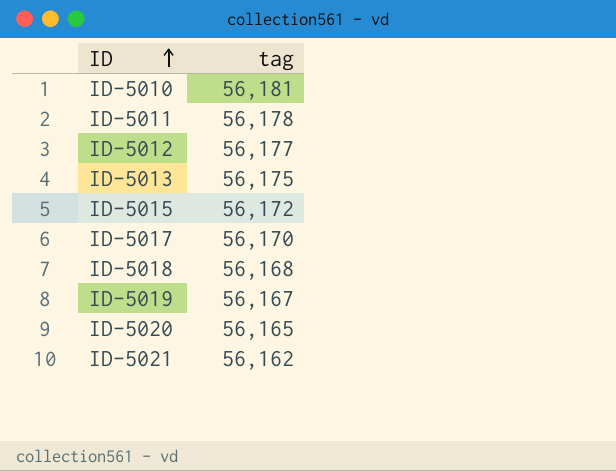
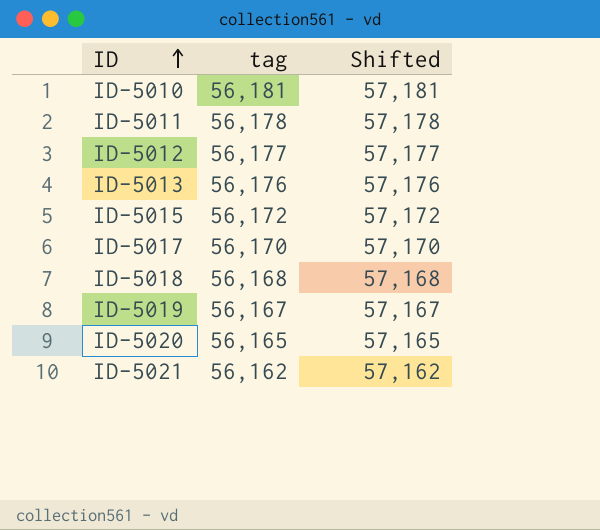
column Shifted | formula: none -> [tag] + 1000
ID-5013 | tag: 56,175 -> 56,176

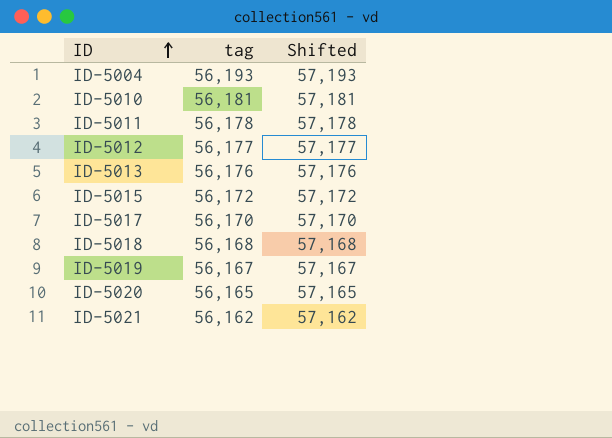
row ID-5004: none -> 56,193 | 57,193

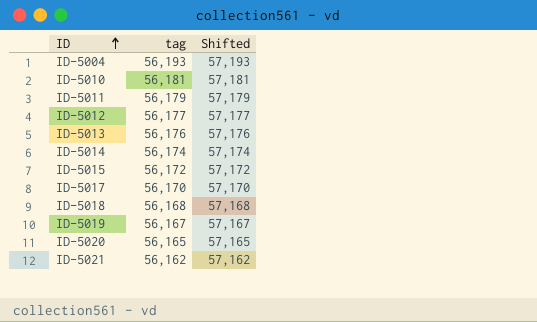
ID-5011 | tag: 56,178 -> 56,179
ID-5011 | Shifted: 57,178 -> 57,179
row ID-5014: none -> 56,174 | 57,174

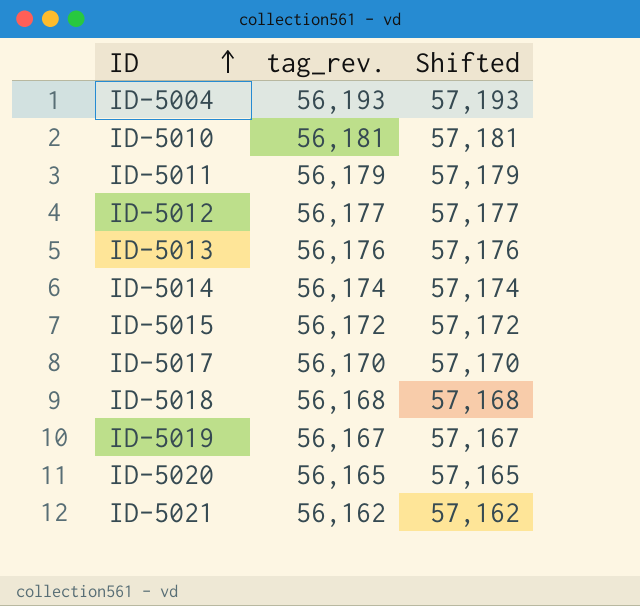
column name: tag -> tag_rev.

